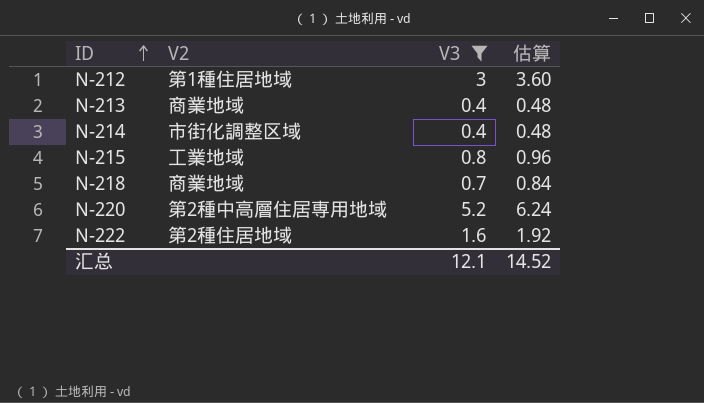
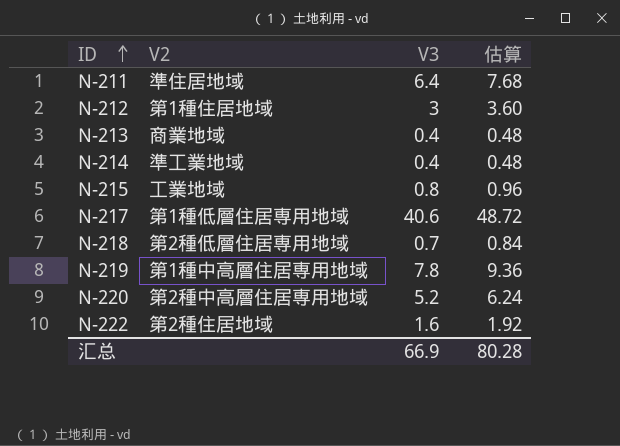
filter: V3 <= 5.2 -> none
N-214 | V2: 市街化調整区域 -> 準工業地域
N-218 | V2: 商業地域 -> 第2種低層住居専用地域
汇总 | V3: 12.1 -> 66.9
汇总 | 估算: 14.52 -> 80.28

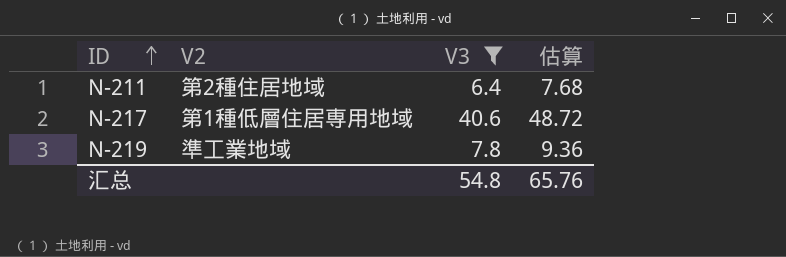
filter: none -> V3 >= 6.4
N-211 | V2: 準住居地域 -> 第2種住居地域
N-219 | V2: 第1種中高層住居専用地域 -> 準工業地域
汇总 | V3: 66.9 -> 54.8
汇总 | 估算: 80.28 -> 65.76

